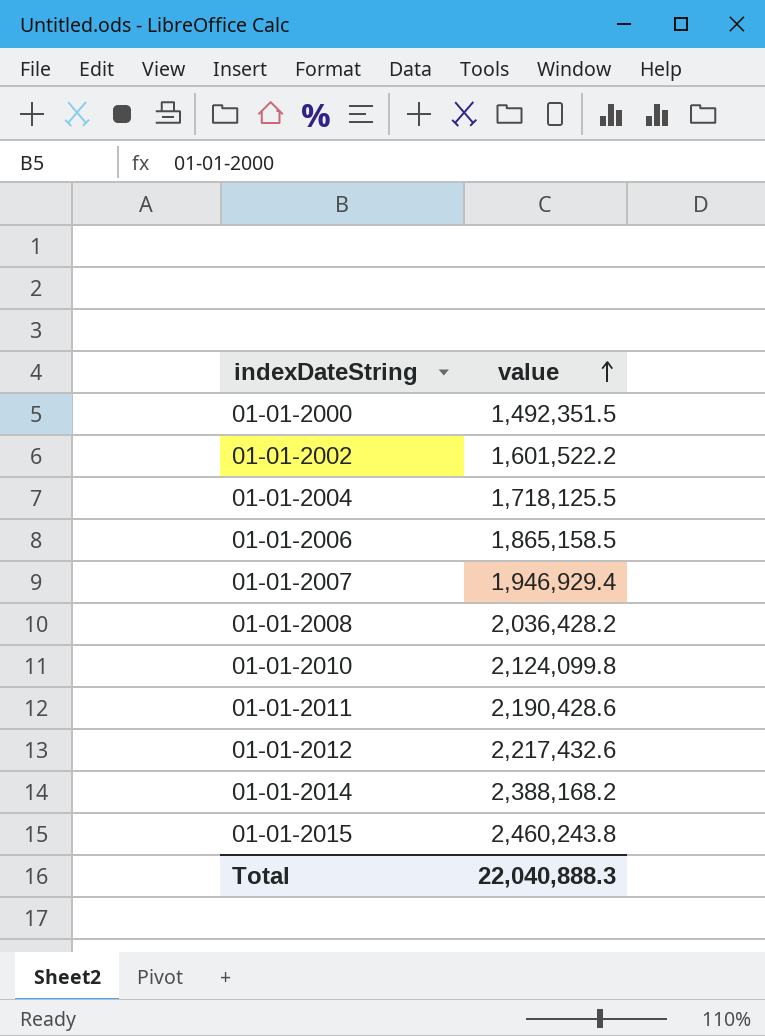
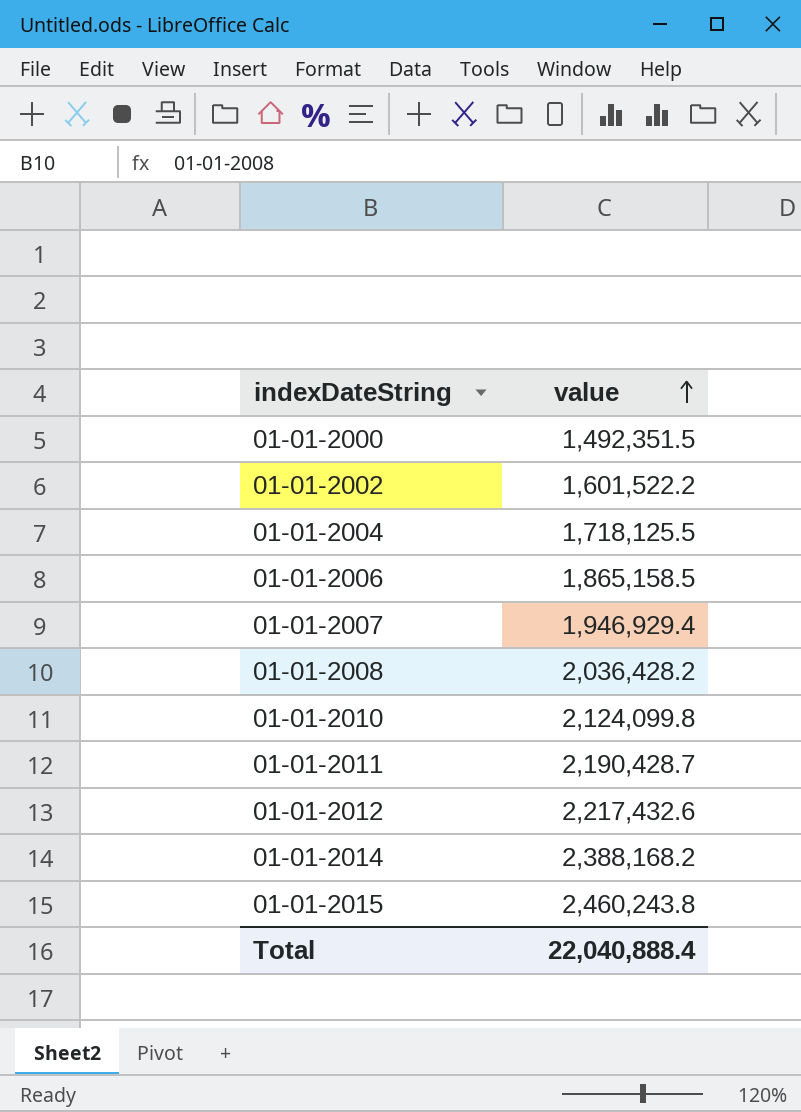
01-01-2011 | value: 2,190,428.6 -> 2,190,428.7
Total | value: 22,040,888.3 -> 22,040,888.4

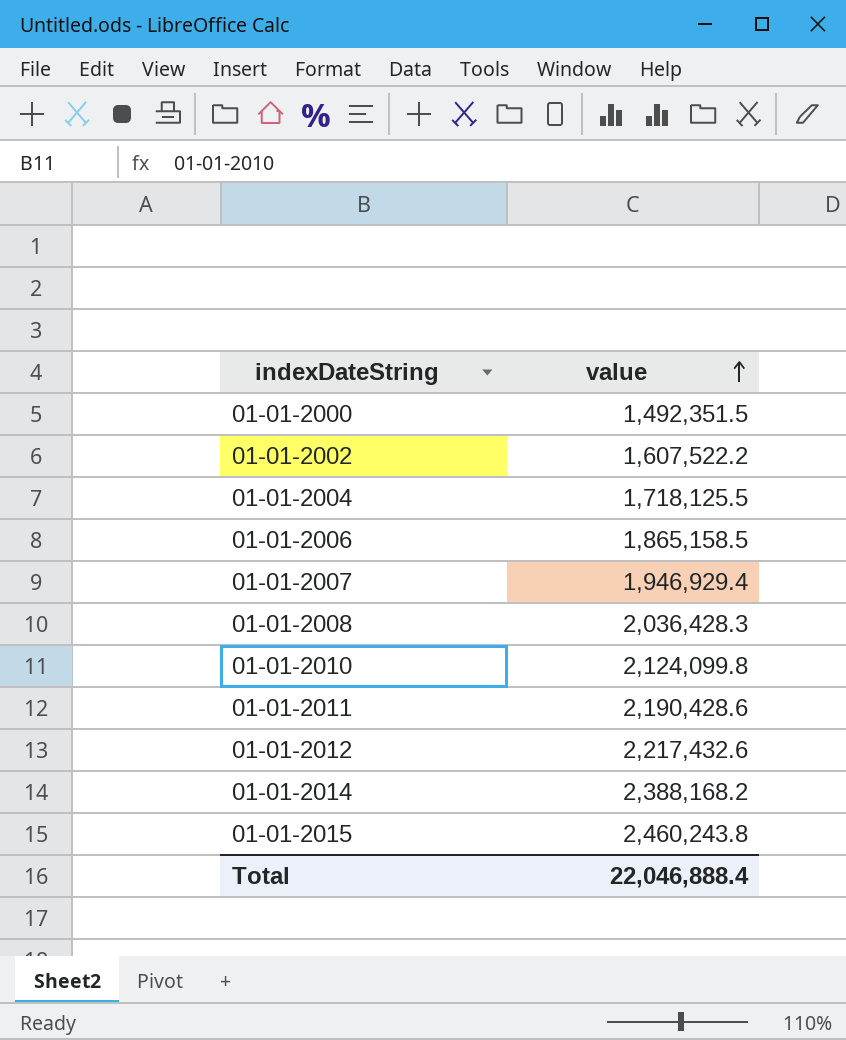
01-01-2002 | value: 1,601,522.2 -> 1,607,522.2
01-01-2008 | value: 2,036,428.2 -> 2,036,428.3
01-01-2011 | value: 2,190,428.7 -> 2,190,428.6
Total | value: 22,040,888.4 -> 22,046,888.4

